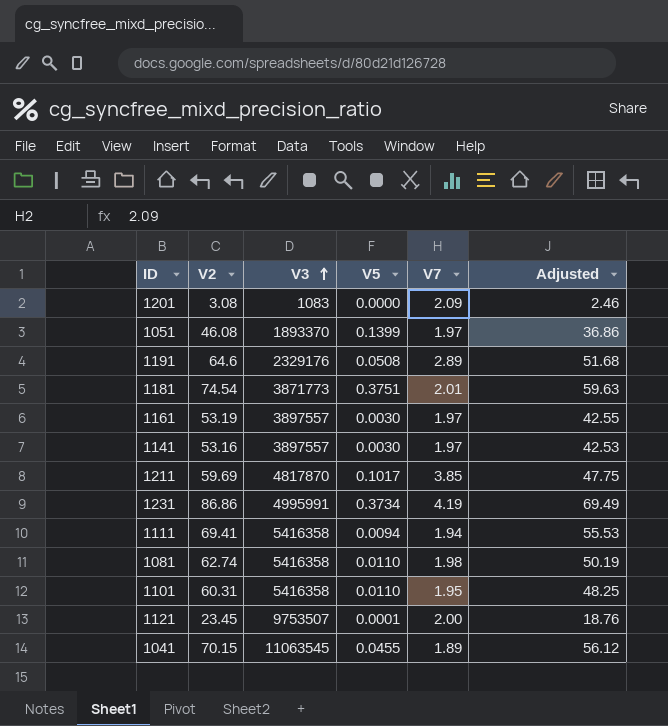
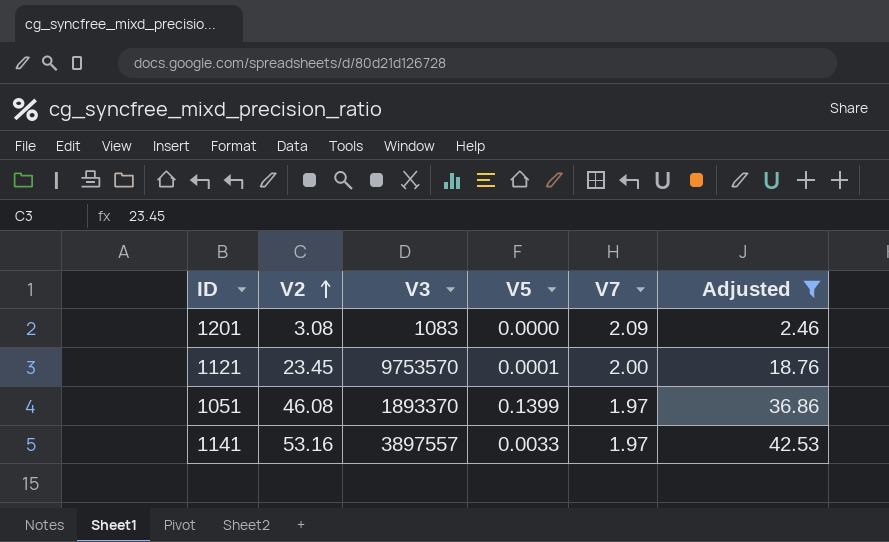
filter: none -> Adjusted <= 42.53
row order: V3 ascending -> V2 ascending
1121 | V3: 9753507 -> 9753570
1141 | V5: 0.0030 -> 0.0033

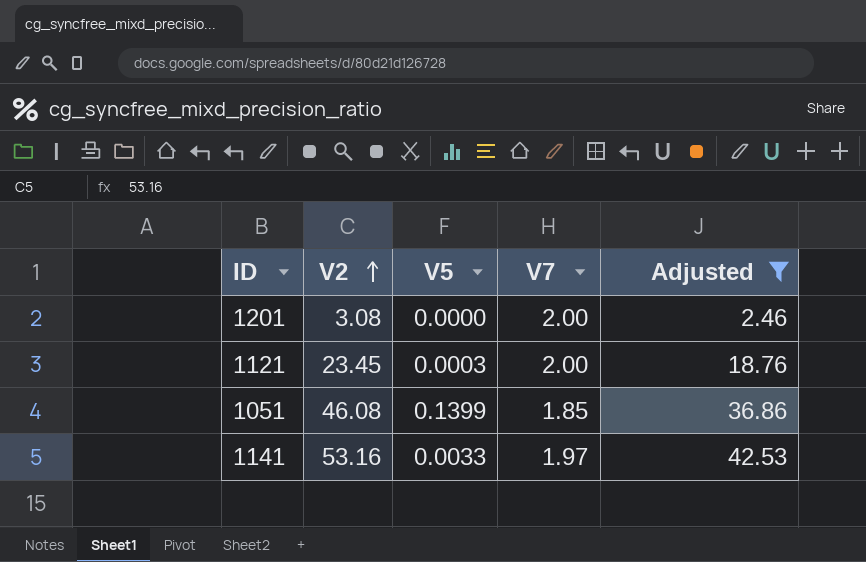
column V3 | position: 3 -> none
1201 | V7: 2.09 -> 2.00
1121 | V5: 0.0001 -> 0.0003
1051 | V7: 1.97 -> 1.85

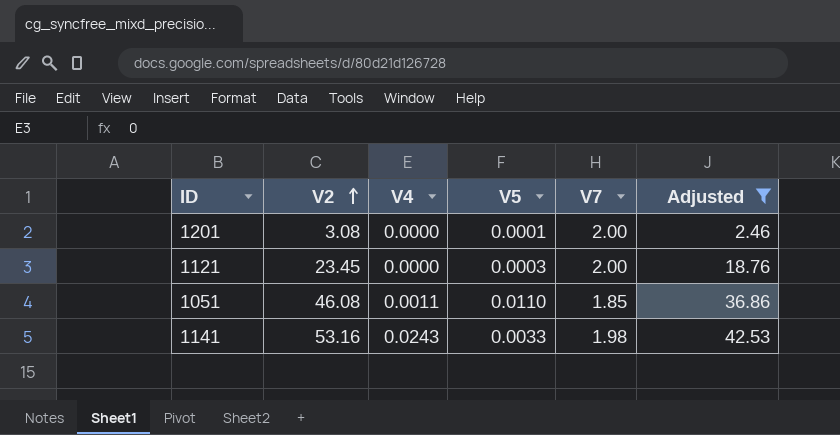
column V4 | position: none -> 3
1201 | V5: 0.0000 -> 0.0001
1051 | V5: 0.1399 -> 0.0110
1141 | V7: 1.97 -> 1.98

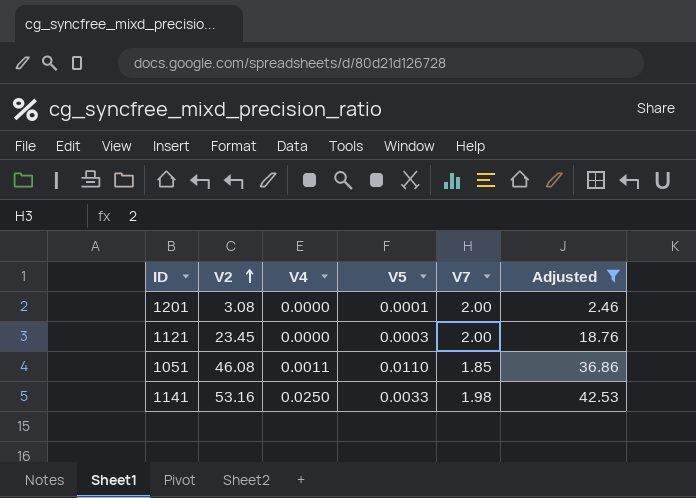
1141 | V4: 0.0243 -> 0.0250

